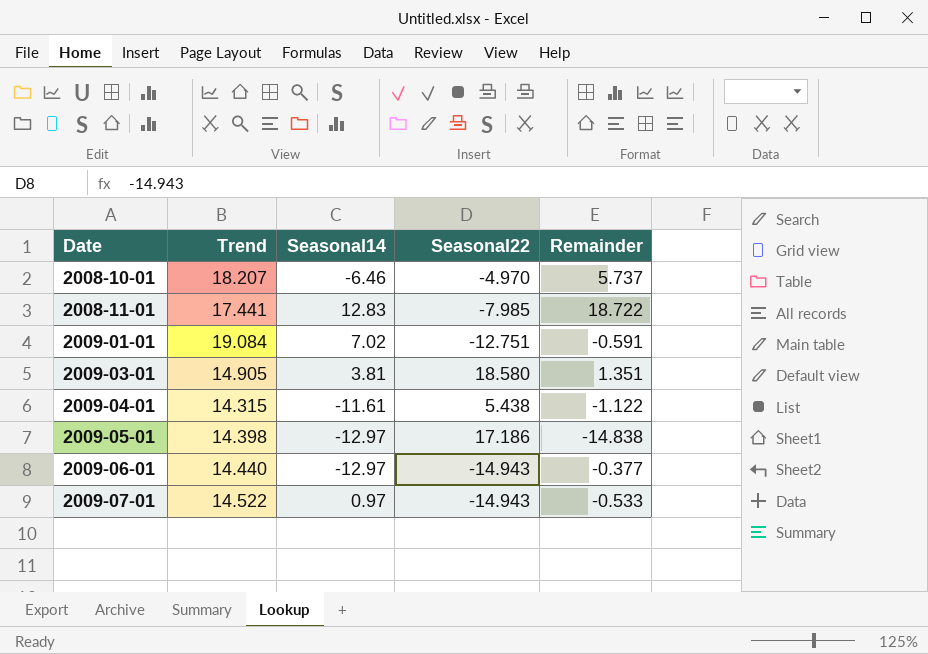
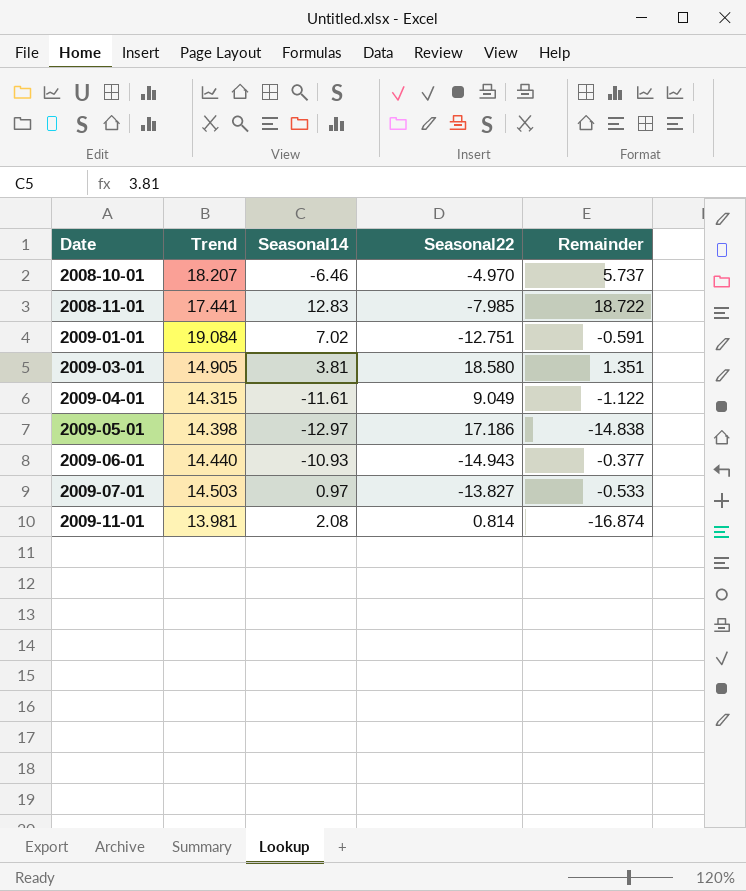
2009-04-01 | Seasonal22: 5.438 -> 9.049
2009-06-01 | Seasonal14: -12.97 -> -10.93
2009-07-01 | Trend: 14.522 -> 14.503
2009-07-01 | Seasonal22: -14.943 -> -13.827
row 2009-11-01: none -> 13.981 | 2.08 | 0.814 | -16.874

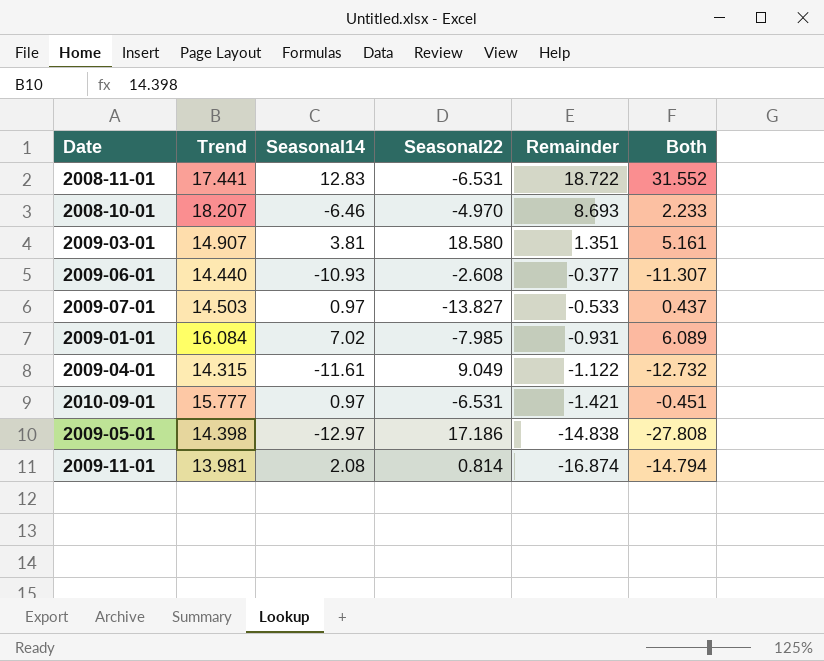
row order: Date ascending -> Remainder descending
column Both | formula: none -> [Seasonal14] + [Remainder]
2008-11-01 | Seasonal22: -7.985 -> -6.531
2008-10-01 | Remainder: 5.737 -> 8.693
2009-03-01 | Trend: 14.905 -> 14.907
2009-06-01 | Seasonal22: -14.943 -> -2.608
2009-01-01 | Trend: 19.084 -> 16.084
2009-01-01 | Seasonal22: -12.751 -> -7.985
2009-01-01 | Remainder: -0.591 -> -0.931
row 2010-09-01: none -> 15.777 | 0.97 | -6.531 | -1.421 | -0.451

